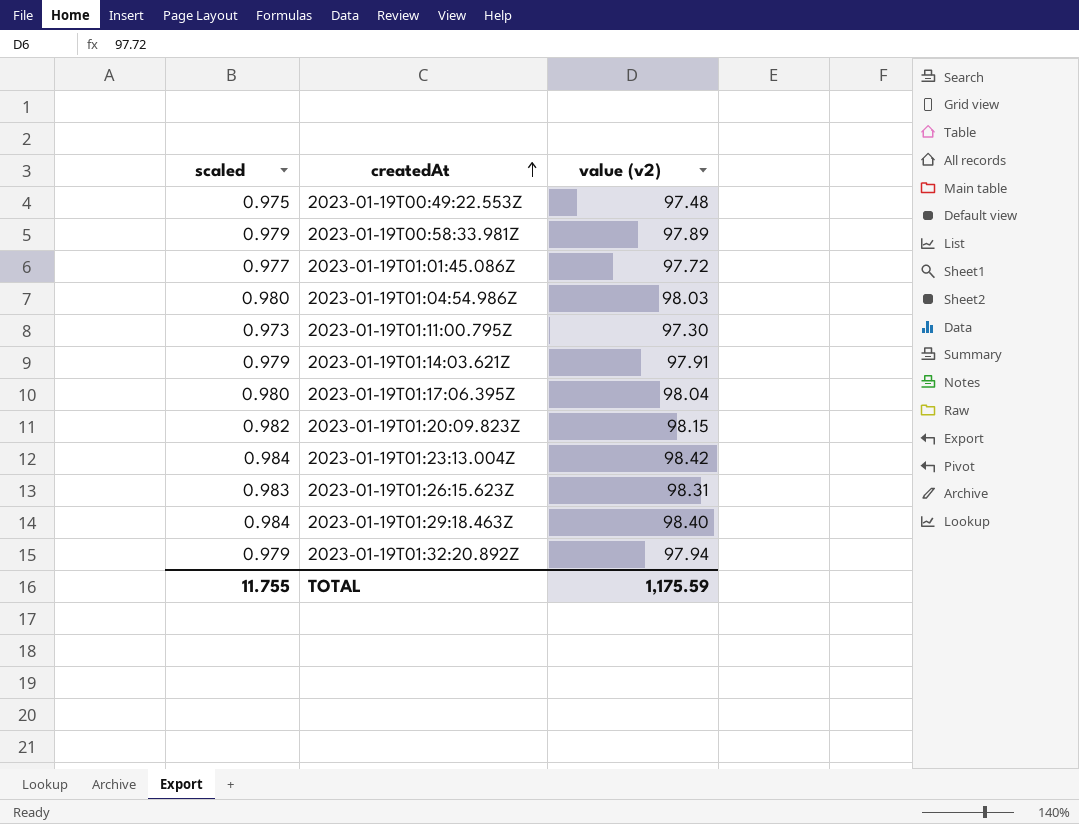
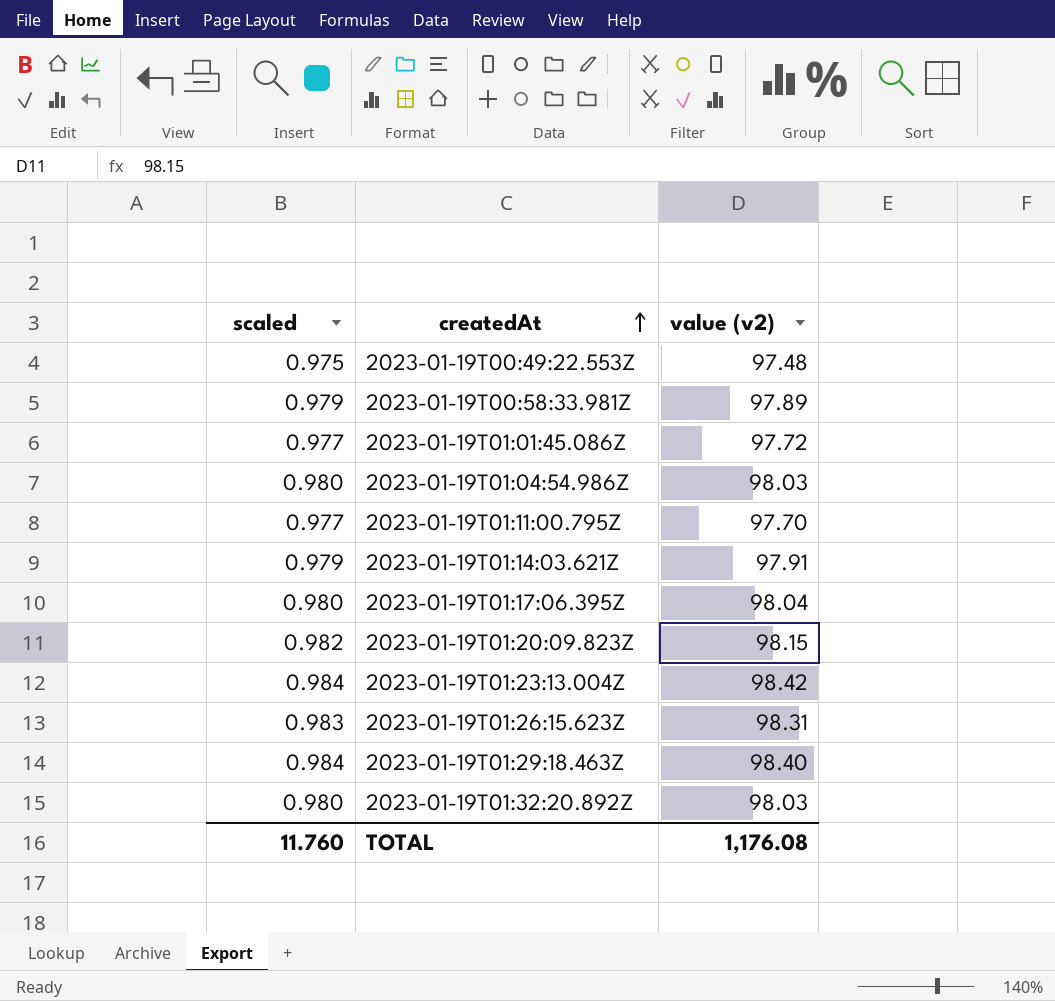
2023-01-19T01:11:00.795Z | scaled: 0.973 -> 0.977
2023-01-19T01:11:00.795Z | value (v2): 97.30 -> 97.70
2023-01-19T01:32:20.892Z | scaled: 0.979 -> 0.980
2023-01-19T01:32:20.892Z | value (v2): 97.94 -> 98.03
TOTAL | scaled: 11.755 -> 11.760
TOTAL | value (v2): 1,175.59 -> 1,176.08

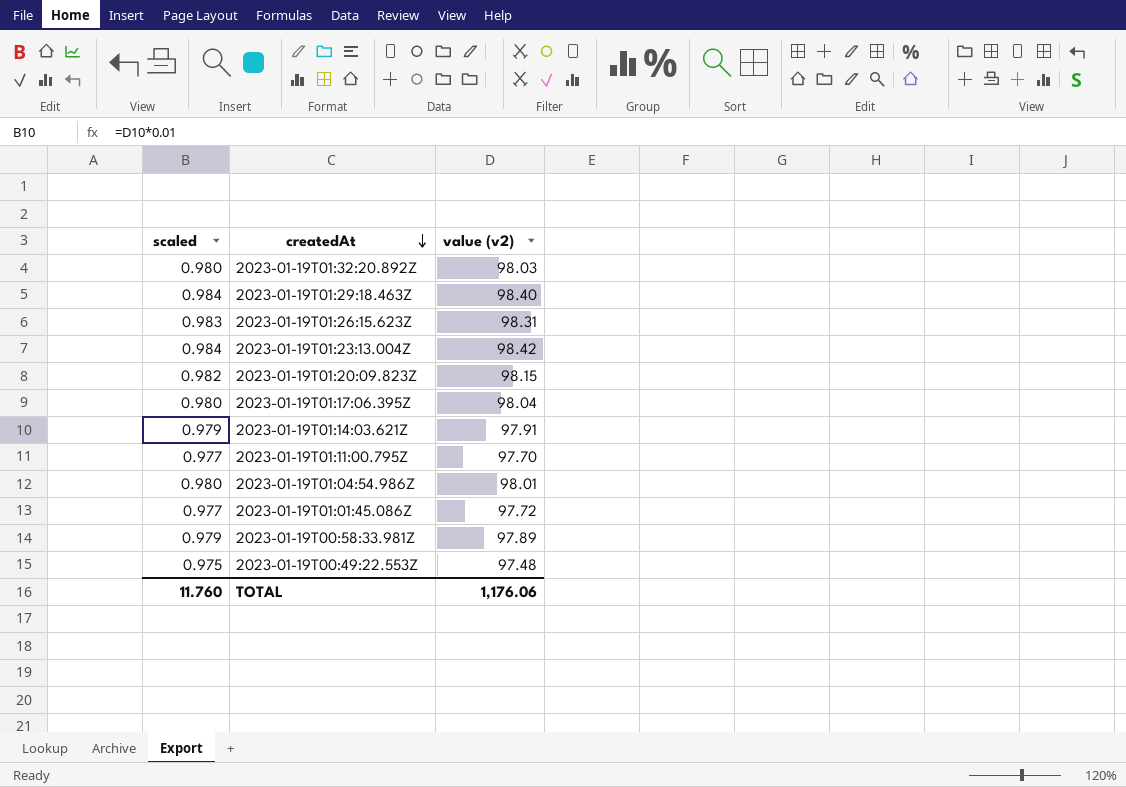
row order: createdAt ascending -> createdAt descending
2023-01-19T01:04:54.986Z | value (v2): 98.03 -> 98.01
TOTAL | value (v2): 1,176.08 -> 1,176.06

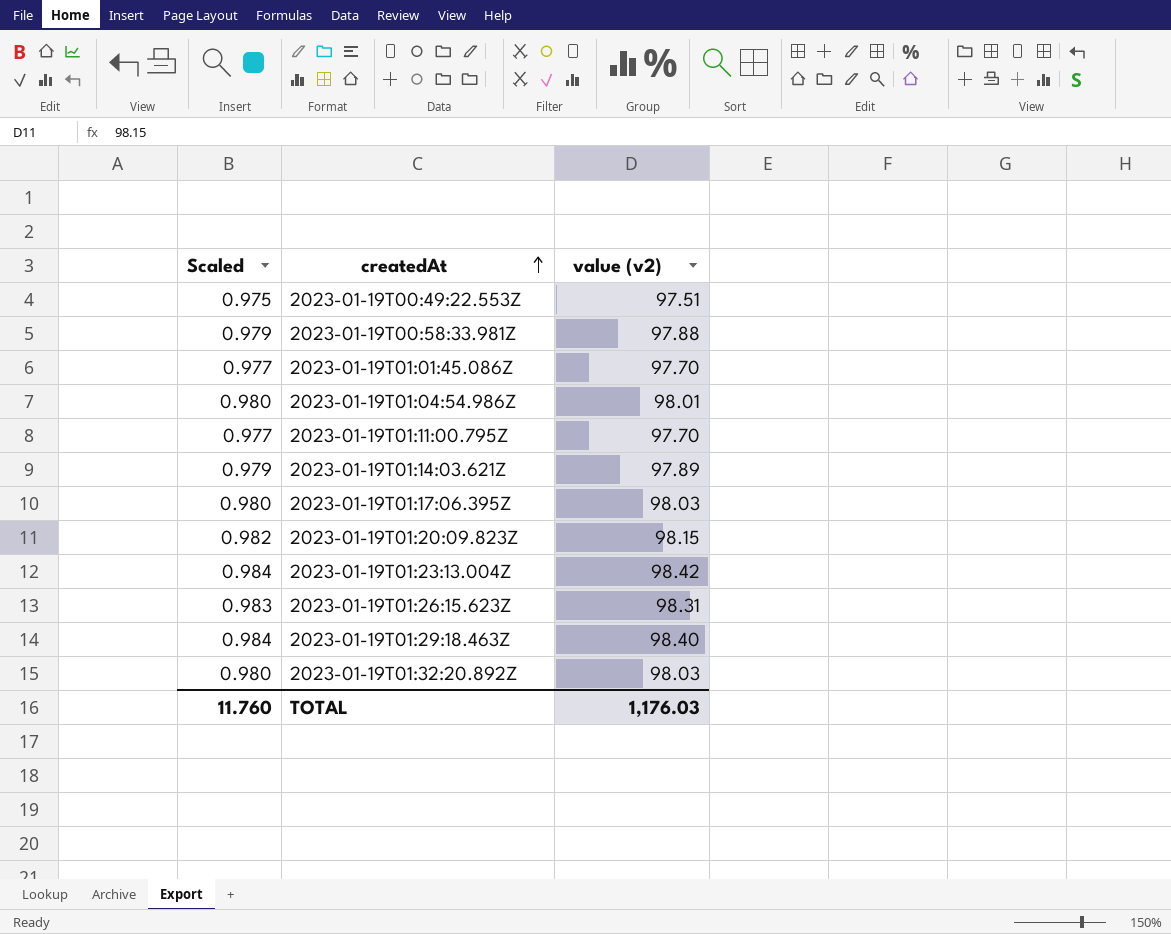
row order: createdAt descending -> createdAt ascending
column name: scaled -> Scaled
2023-01-19T00:49:22.553Z | value (v2): 97.48 -> 97.51
2023-01-19T00:58:33.981Z | value (v2): 97.89 -> 97.88
2023-01-19T01:01:45.086Z | value (v2): 97.72 -> 97.70
2023-01-19T01:14:03.621Z | value (v2): 97.91 -> 97.89
2023-01-19T01:17:06.395Z | value (v2): 98.04 -> 98.03
TOTAL | value (v2): 1,176.06 -> 1,176.03

